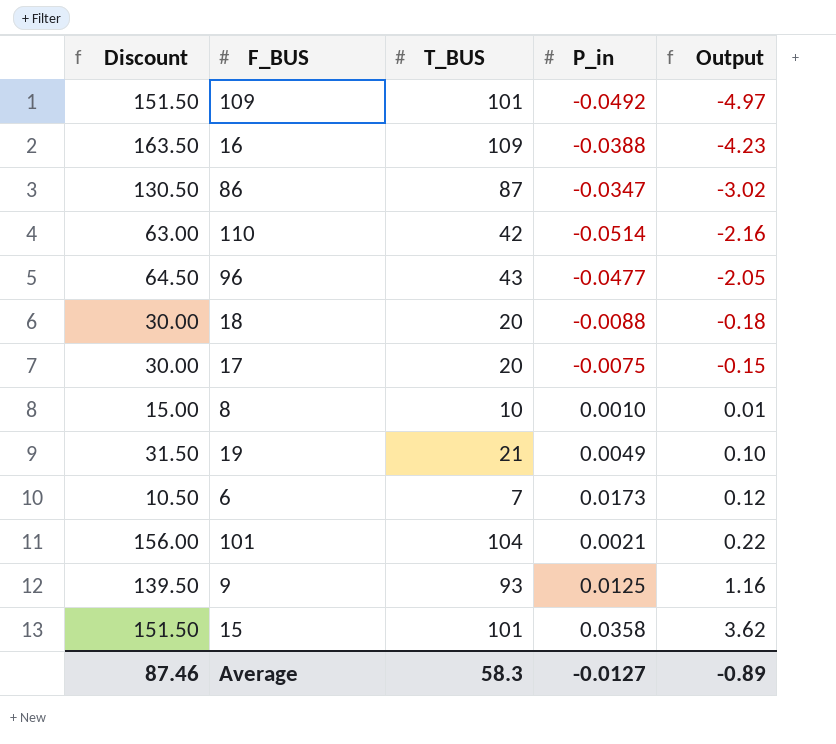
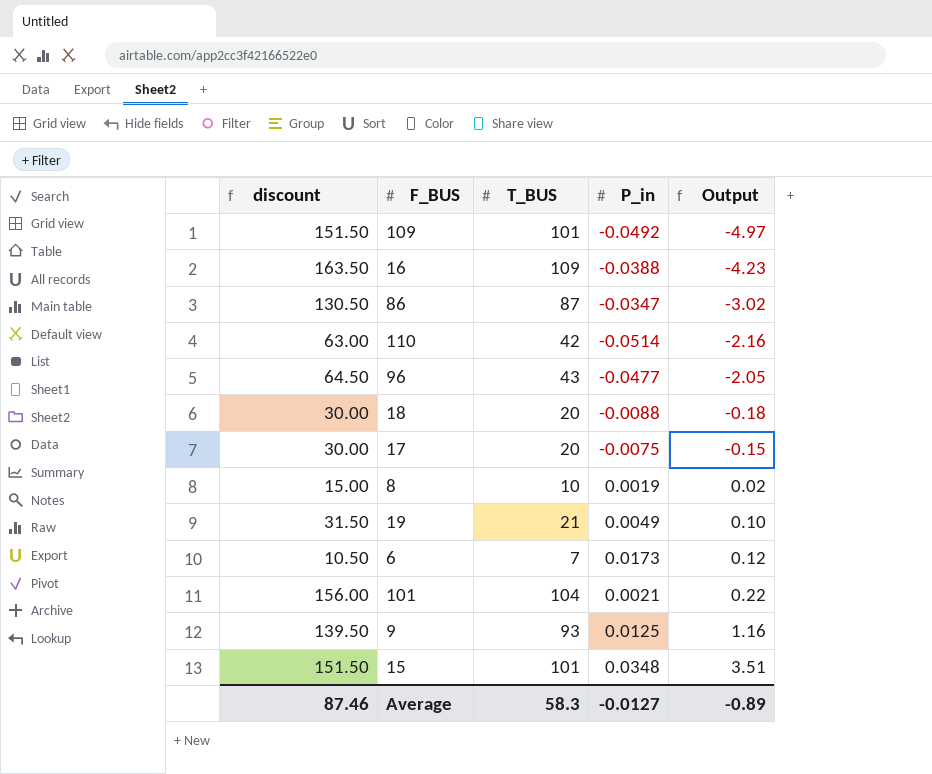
column name: Discount -> discount
8 | P_in: 0.0010 -> 0.0019
8 | Output: 0.01 -> 0.02
15 | P_in: 0.0358 -> 0.0348
15 | Output: 3.62 -> 3.51

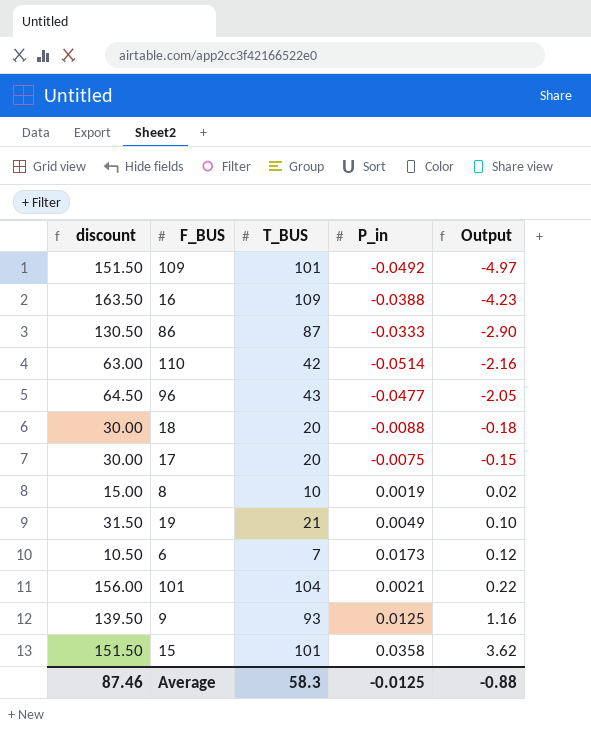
86 | P_in: -0.0347 -> -0.0333
86 | Output: -3.02 -> -2.90
15 | P_in: 0.0348 -> 0.0358
15 | Output: 3.51 -> 3.62
Average | P_in: -0.0127 -> -0.0125
Average | Output: -0.89 -> -0.88

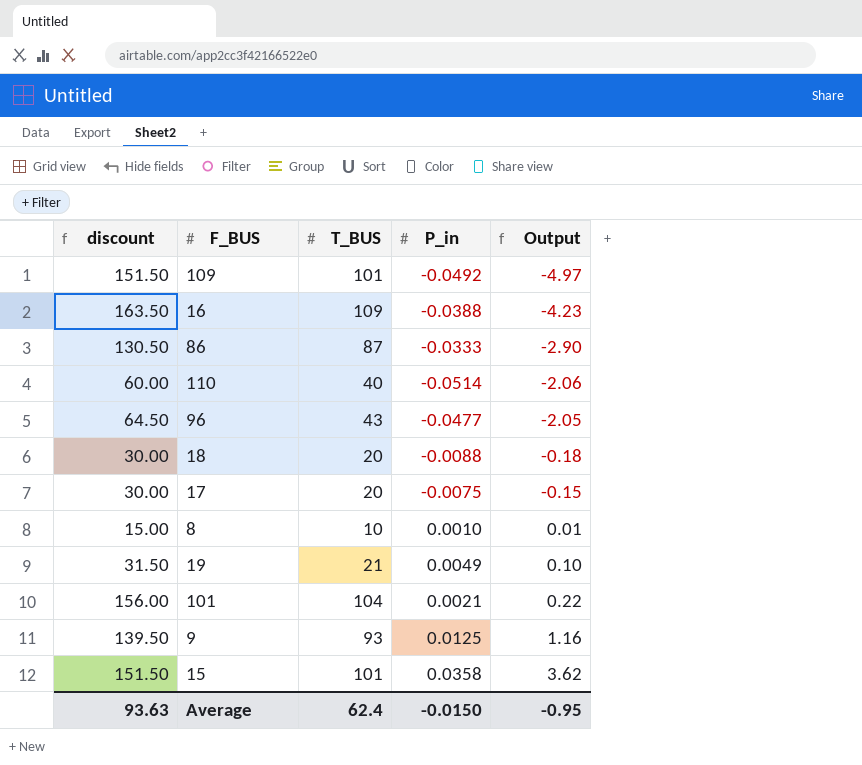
row 6: 10.50 | 7 | 0.0173 | 0.12 -> none
110 | discount: 63.00 -> 60.00
110 | T_BUS: 42 -> 40
110 | Output: -2.16 -> -2.06
8 | P_in: 0.0019 -> 0.0010
8 | Output: 0.02 -> 0.01
Average | discount: 87.46 -> 93.63
Average | T_BUS: 58.3 -> 62.4
Average | P_in: -0.0125 -> -0.0150
Average | Output: -0.88 -> -0.95

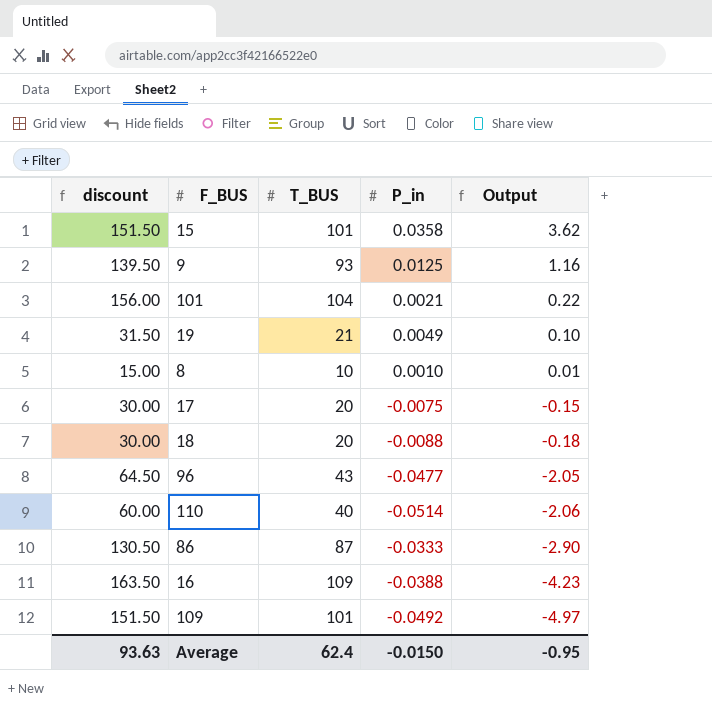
row order: Output ascending -> Output descending

